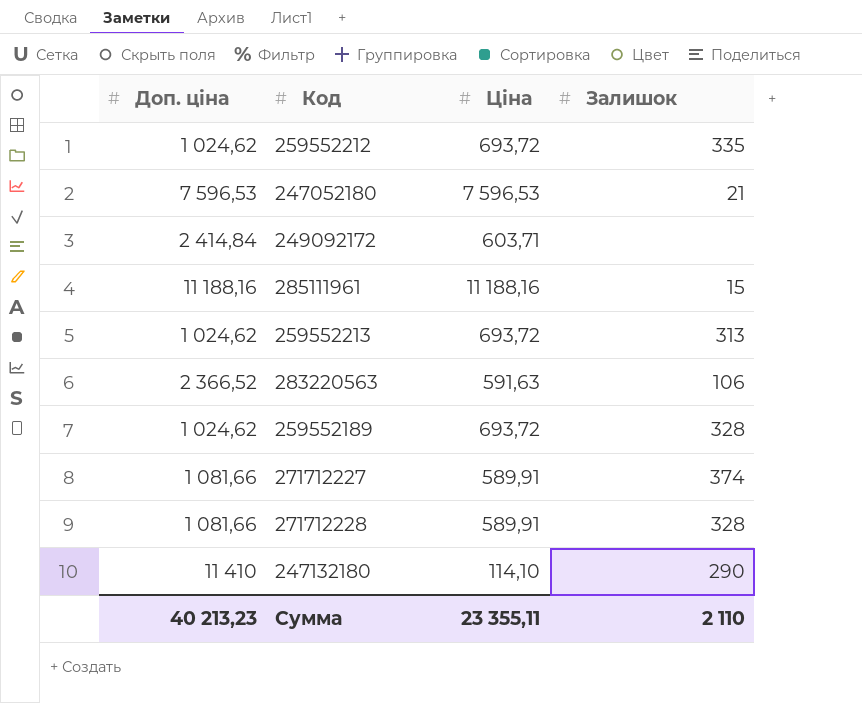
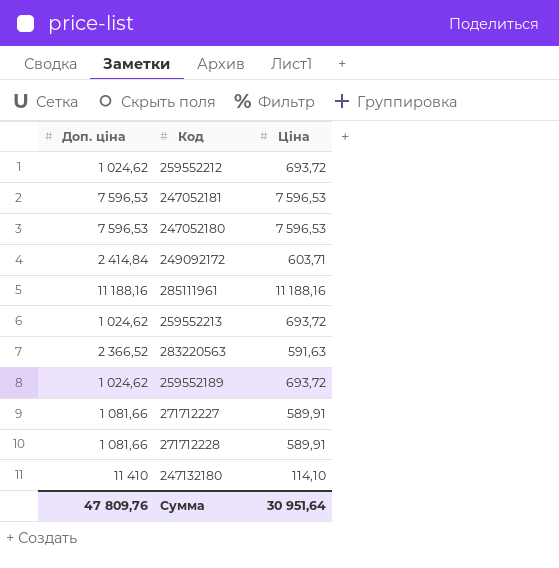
column Залишок | position: 4 -> none
row 247052181: none -> 7 596,53 | 7 596,53
Сумма | Доп. ціна: 40 213,23 -> 47 809,76
Сумма | Ціна: 23 355,11 -> 30 951,64

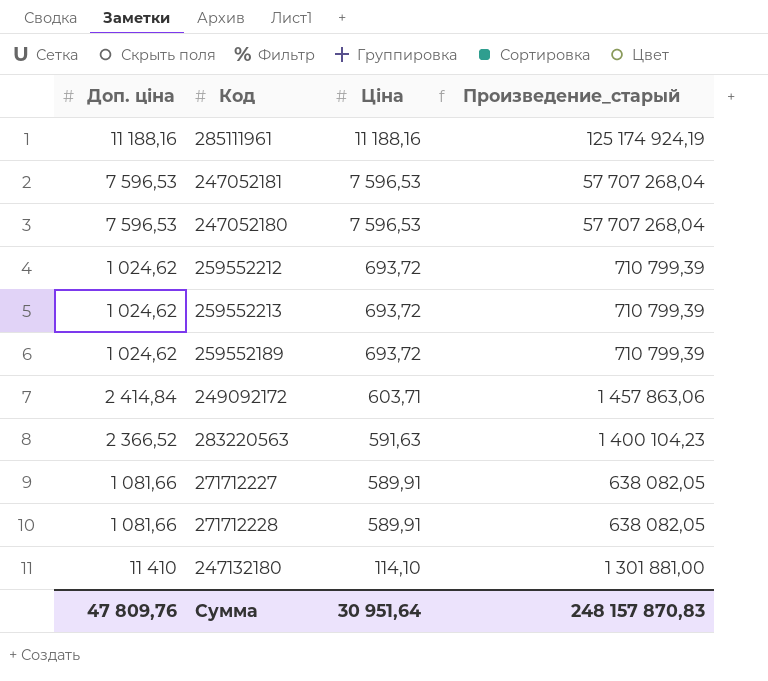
row order: none -> Ціна descending
column Произведение_старый | formula: none -> [Доп. ціна] * [Ціна]

